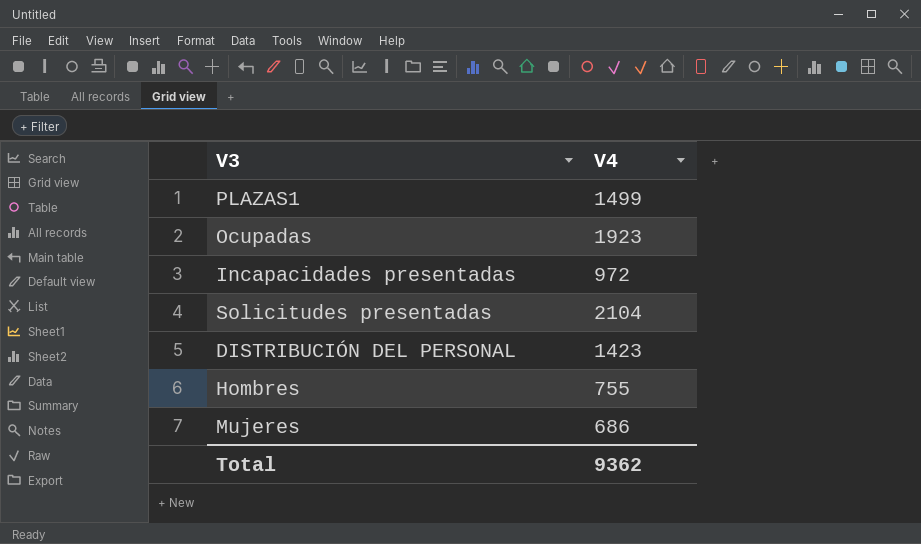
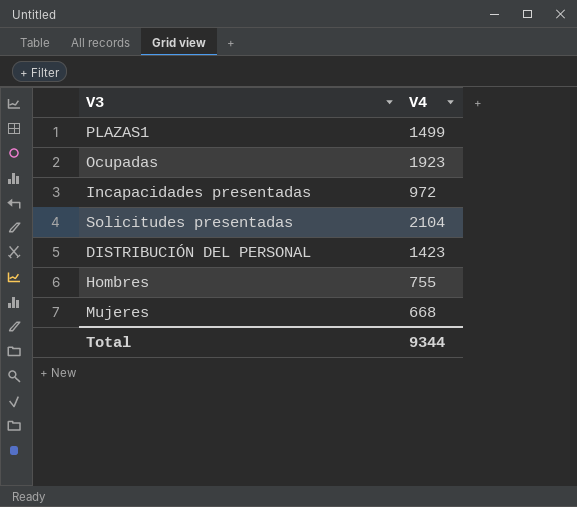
Mujeres | V4: 686 -> 668
Total | V4: 9362 -> 9344

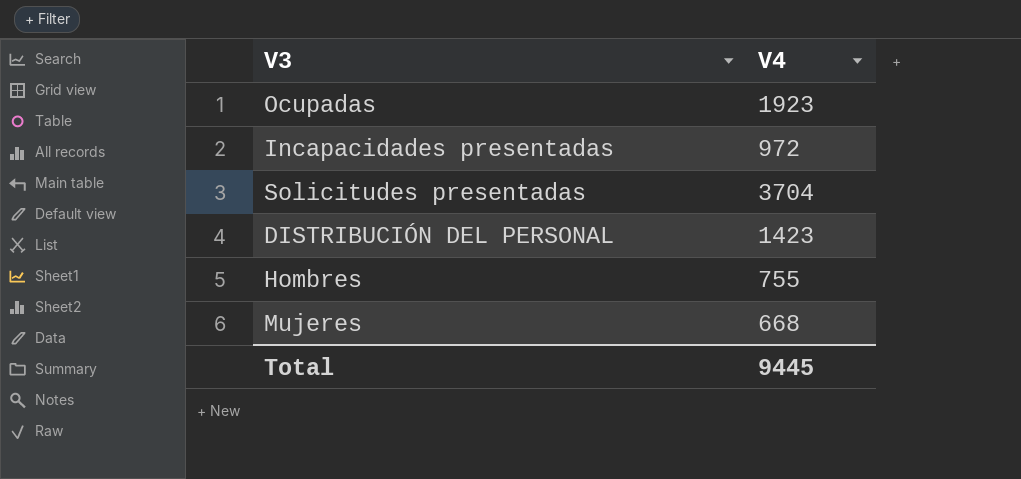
row PLAZAS1: 1499 -> none
Solicitudes presentadas | V4: 2104 -> 3704
Total | V4: 9344 -> 9445

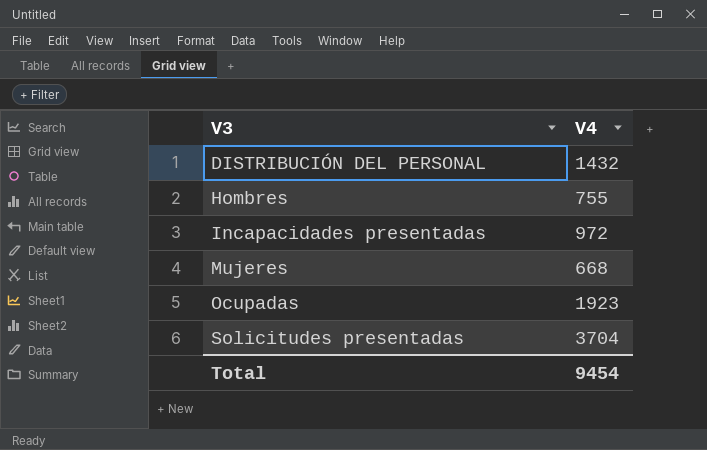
row order: none -> V3 ascending
DISTRIBUCIÓN DEL PERSONAL | V4: 1423 -> 1432
Total | V4: 9445 -> 9454

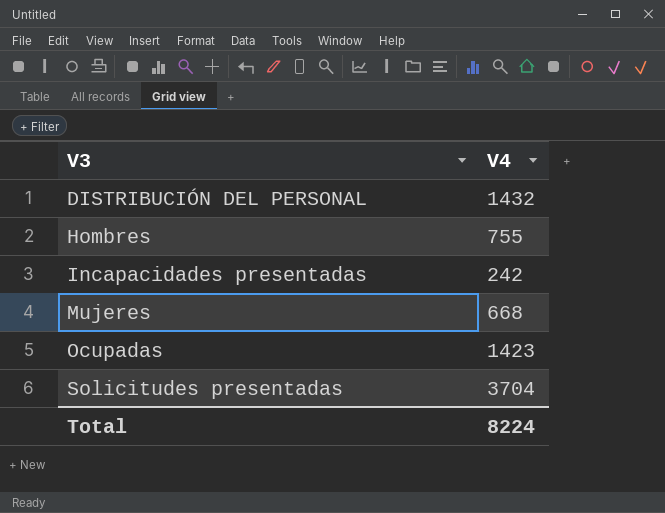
Incapacidades presentadas | V4: 972 -> 242
Ocupadas | V4: 1923 -> 1423
Total | V4: 9454 -> 8224

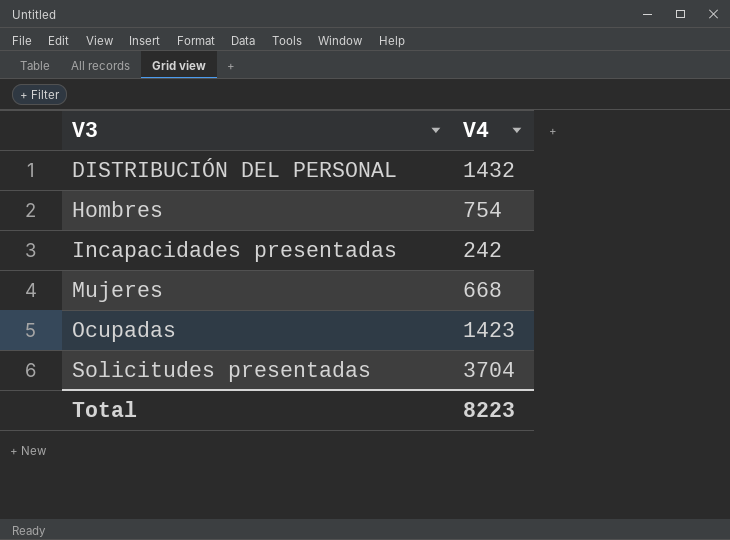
Hombres | V4: 755 -> 754
Total | V4: 8224 -> 8223

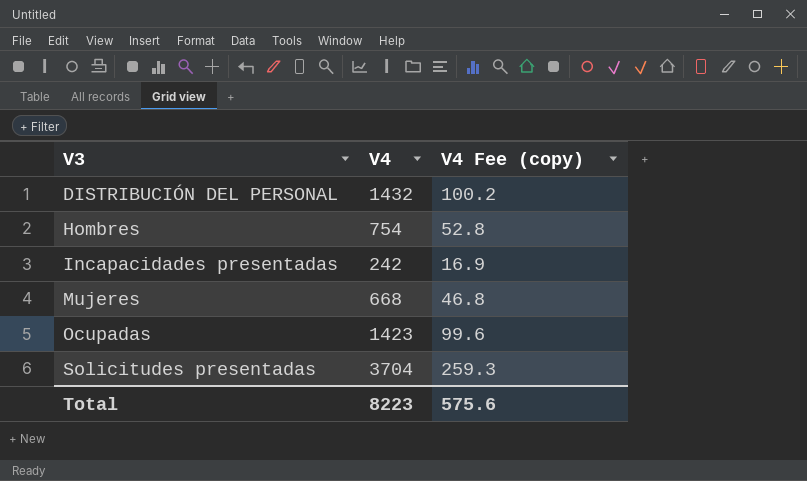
column V4 Fee (copy) | formula: none -> [V4] * 0.07

